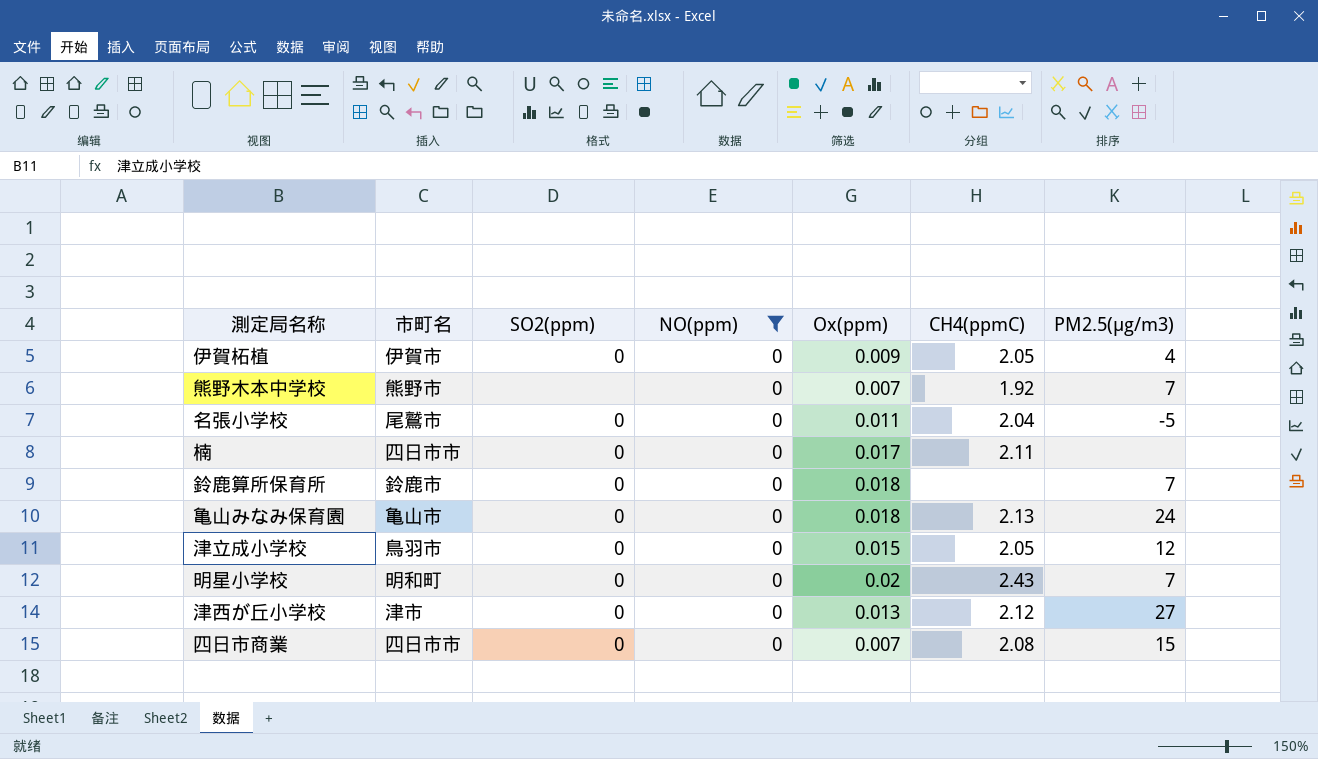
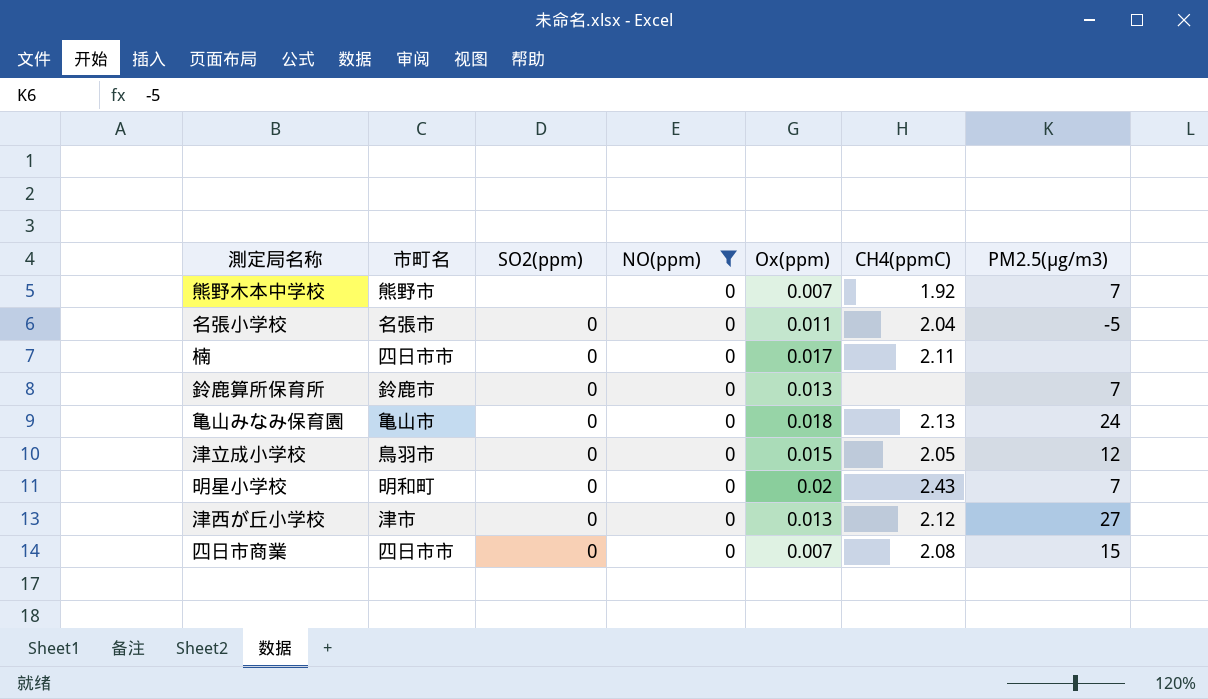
row 伊賀柘植: 伊賀市 | 0 | 0 | 0.009 | 2.05 | 4 -> none
名張小学校 | 市町名: 尾鷲市 -> 名張市
鈴鹿算所保育所 | Ox(ppm): 0.018 -> 0.013

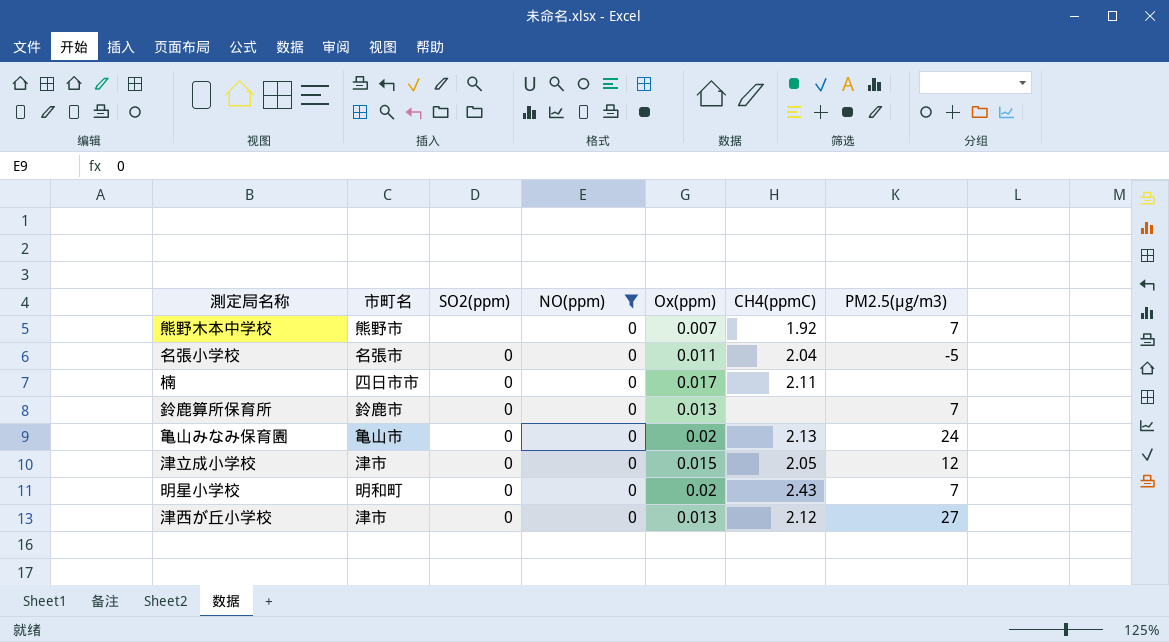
row 四日市商業: 四日市市 | 0 | 0 | 0.007 | 2.08 | 15 -> none
亀山みなみ保育園 | Ox(ppm): 0.018 -> 0.02
津立成小学校 | 市町名: 鳥羽市 -> 津市

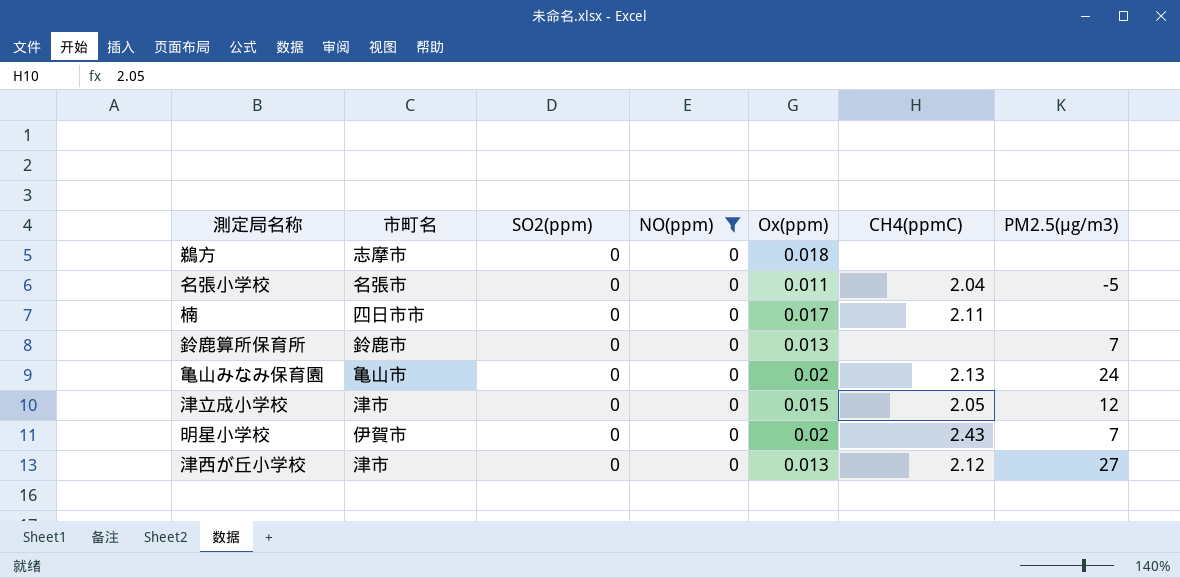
row 熊野木本中学校: 熊野市 | none | 0 | 0.007 | 1.92 | 7 -> none
row 鵜方: none -> 志摩市 | 0 | 0 | 0.018 | none | none
明星小学校 | 市町名: 明和町 -> 伊賀市

